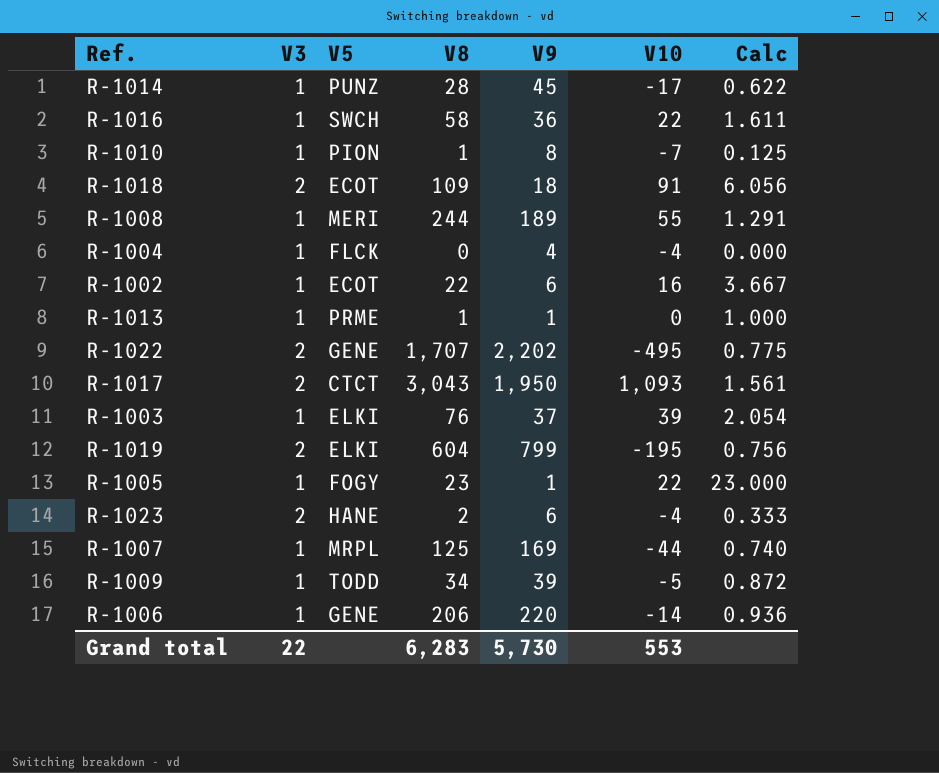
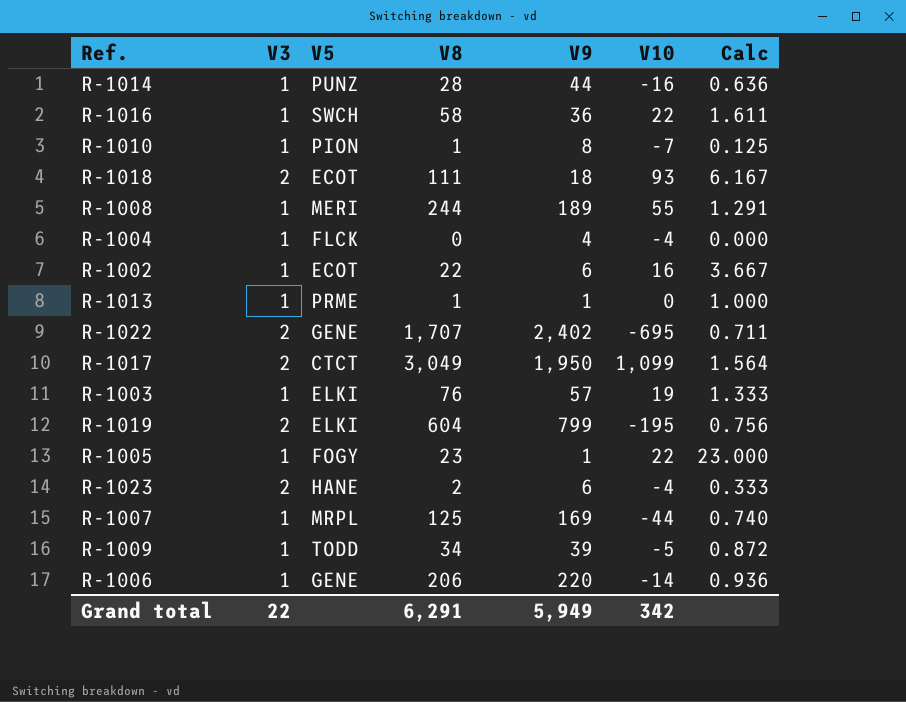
R-1014 | V9: 45 -> 44
R-1014 | V10: -17 -> -16
R-1014 | Calc: 0.622 -> 0.636
R-1018 | V8: 109 -> 111
R-1018 | V10: 91 -> 93
R-1018 | Calc: 6.056 -> 6.167
R-1022 | V9: 2,202 -> 2,402
R-1022 | V10: -495 -> -695
R-1022 | Calc: 0.775 -> 0.711
R-1017 | V8: 3,043 -> 3,049
R-1017 | V10: 1,093 -> 1,099
R-1017 | Calc: 1.561 -> 1.564
R-1003 | V9: 37 -> 57
R-1003 | V10: 39 -> 19
R-1003 | Calc: 2.054 -> 1.333
Grand total | V8: 6,283 -> 6,291
Grand total | V9: 5,730 -> 5,949
Grand total | V10: 553 -> 342

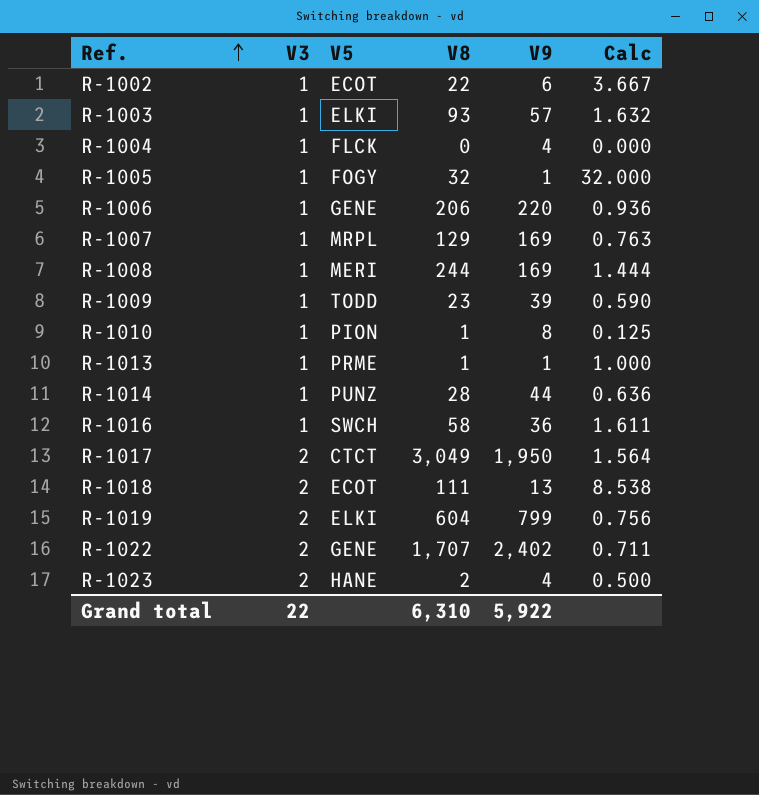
row order: none -> Ref. ascending
column V10 | formula: [V8] - [V9] -> none
R-1003 | V8: 76 -> 93
R-1003 | Calc: 1.333 -> 1.632
R-1005 | V8: 23 -> 32
R-1005 | Calc: 23.000 -> 32.000
R-1007 | V8: 125 -> 129
R-1007 | Calc: 0.740 -> 0.763
R-1008 | V9: 189 -> 169
R-1008 | Calc: 1.291 -> 1.444
R-1009 | V8: 34 -> 23
R-1009 | Calc: 0.872 -> 0.590
R-1018 | V9: 18 -> 13
R-1018 | Calc: 6.167 -> 8.538
R-1023 | V9: 6 -> 4
R-1023 | Calc: 0.333 -> 0.500
Grand total | V8: 6,291 -> 6,310
Grand total | V9: 5,949 -> 5,922

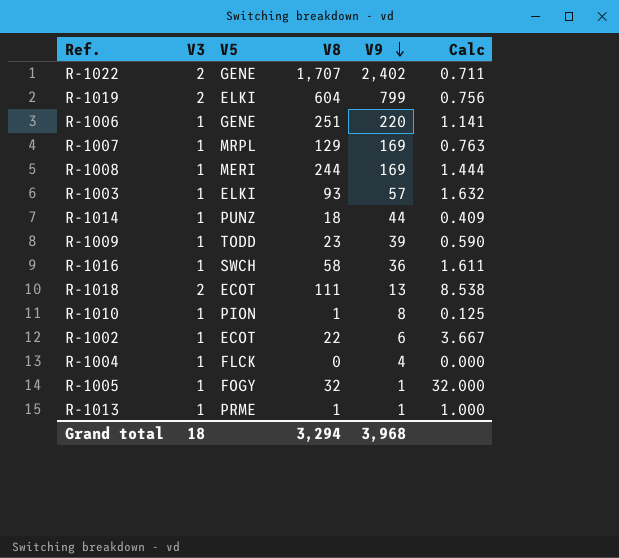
row order: Ref. ascending -> V9 descending
row R-1017: 2 | CTCT | 3,049 | 1,950 | 1.564 -> none
row R-1023: 2 | HANE | 2 | 4 | 0.500 -> none
R-1006 | V8: 206 -> 251
R-1006 | Calc: 0.936 -> 1.141
R-1014 | V8: 28 -> 18
R-1014 | Calc: 0.636 -> 0.409
Grand total | V3: 22 -> 18
Grand total | V8: 6,310 -> 3,294
Grand total | V9: 5,922 -> 3,968

